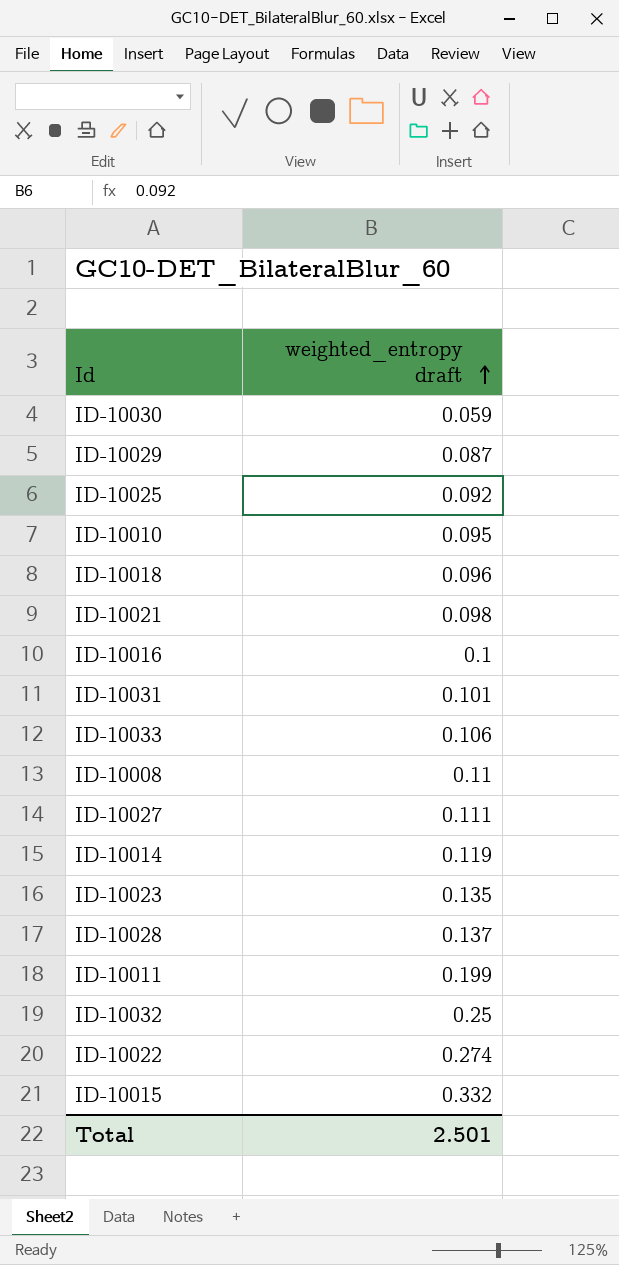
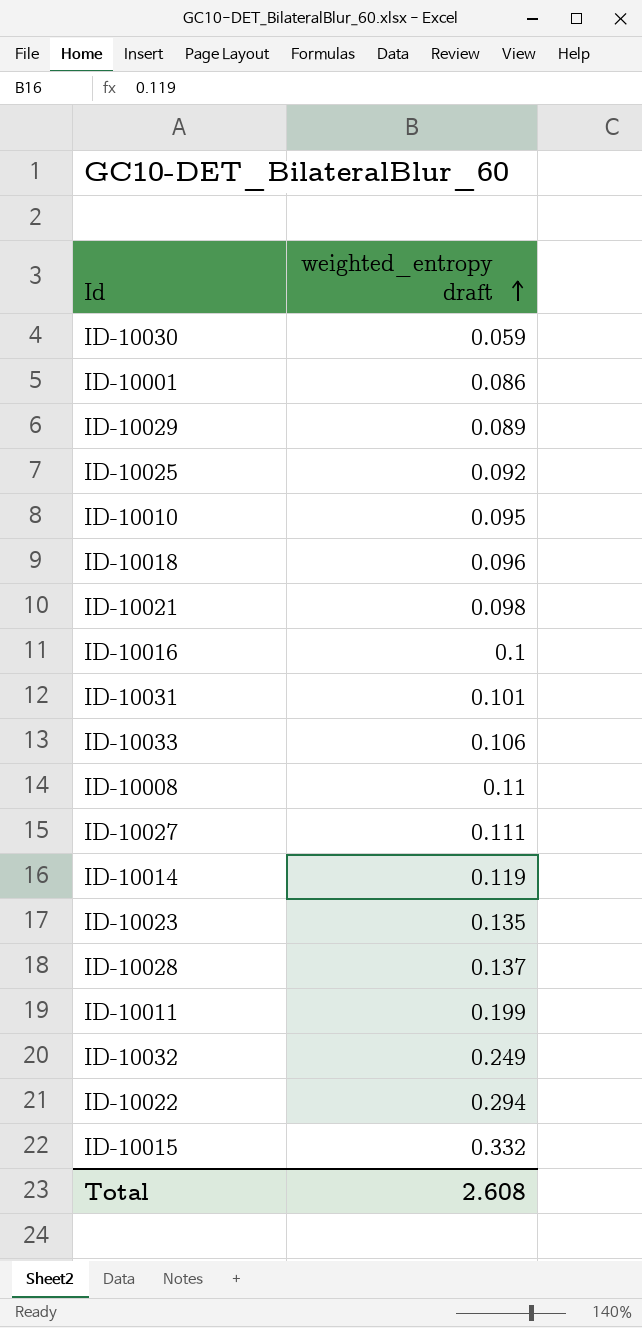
row ID-10001: none -> 0.086
ID-10029 | weighted_entropy draft: 0.087 -> 0.089
ID-10032 | weighted_entropy draft: 0.25 -> 0.249
ID-10022 | weighted_entropy draft: 0.274 -> 0.294
Total | weighted_entropy draft: 2.501 -> 2.608

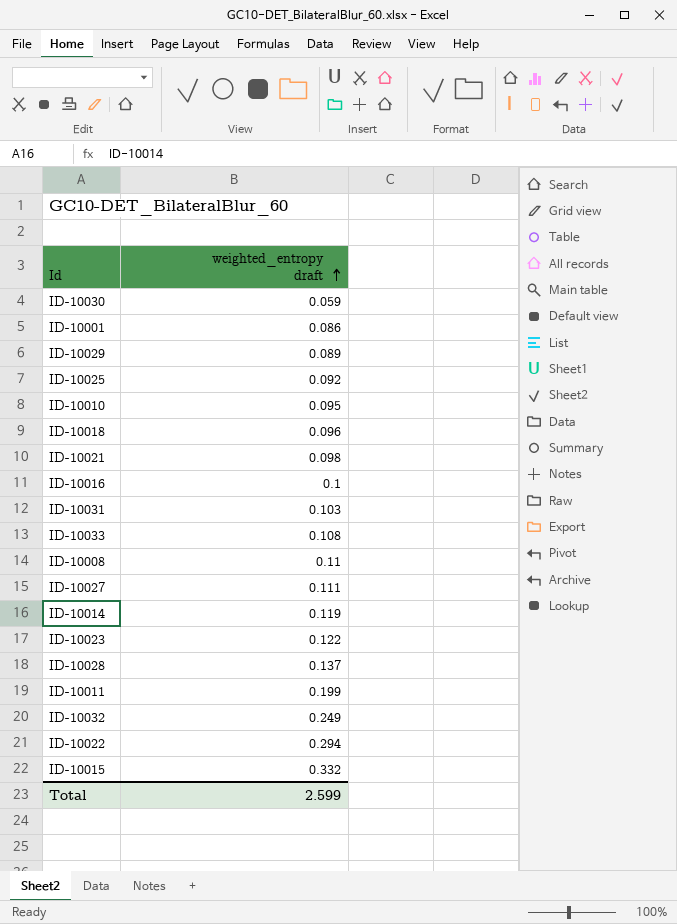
ID-10031 | weighted_entropy draft: 0.101 -> 0.103
ID-10033 | weighted_entropy draft: 0.106 -> 0.108
ID-10023 | weighted_entropy draft: 0.135 -> 0.122
Total | weighted_entropy draft: 2.608 -> 2.599

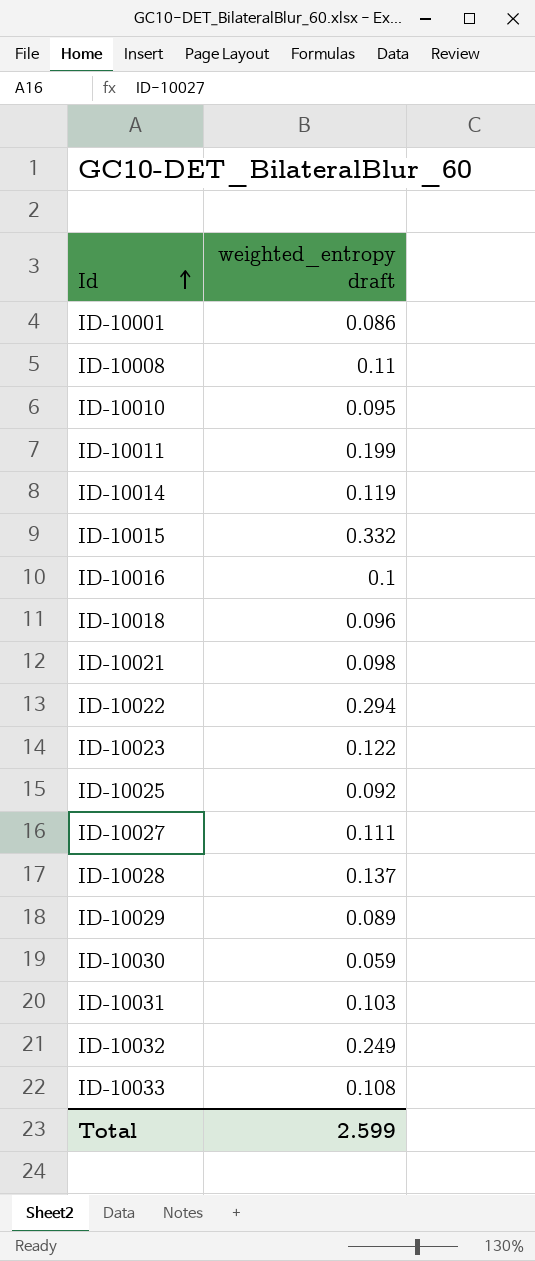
row order: weighted_entropy draft ascending -> Id ascending

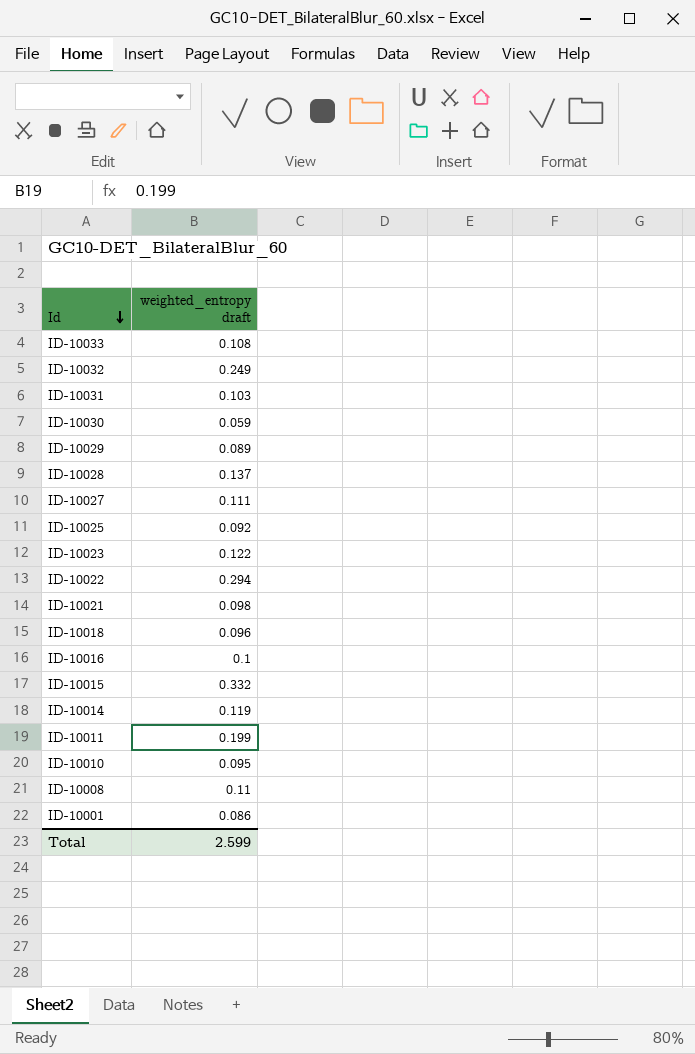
row order: Id ascending -> Id descending

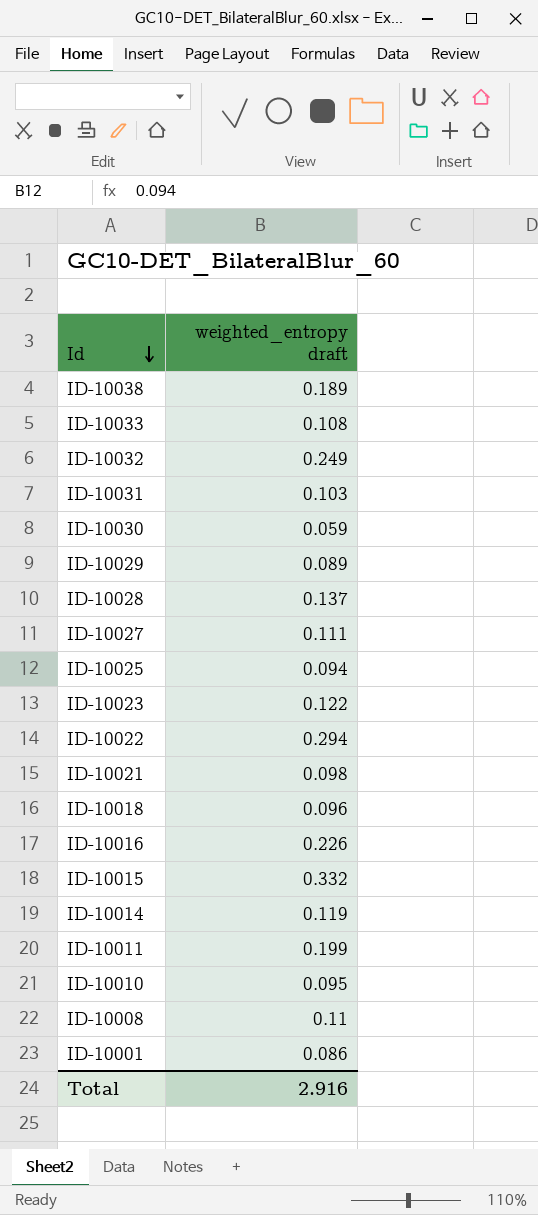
row ID-10038: none -> 0.189
ID-10025 | weighted_entropy draft: 0.092 -> 0.094
ID-10016 | weighted_entropy draft: 0.1 -> 0.226
Total | weighted_entropy draft: 2.599 -> 2.916

